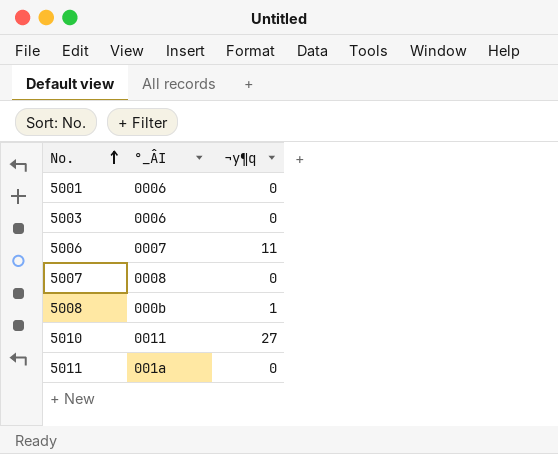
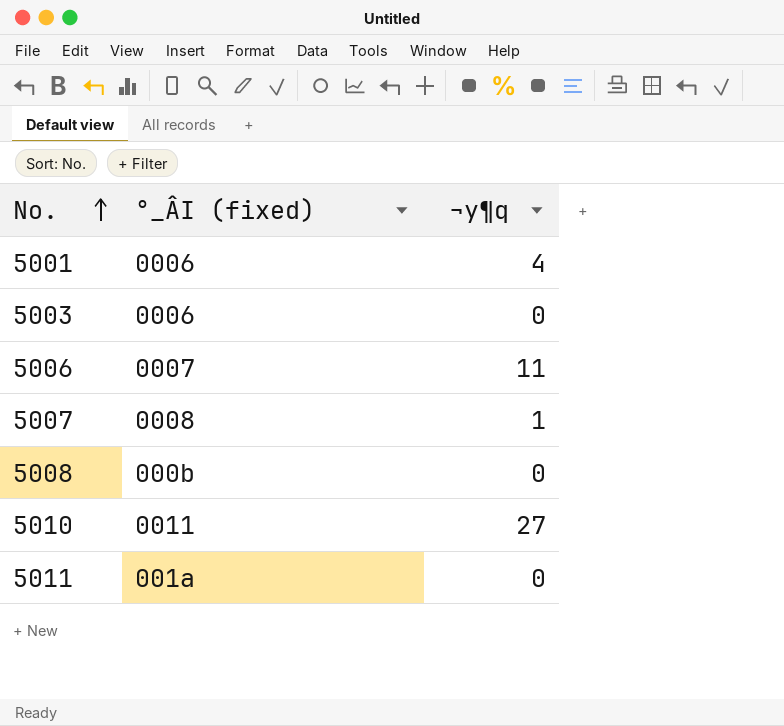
column name: °_ÂI -> °_ÂI (fixed)
5001 | ¬y¶q: 0 -> 4
5007 | ¬y¶q: 0 -> 1
5008 | ¬y¶q: 1 -> 0

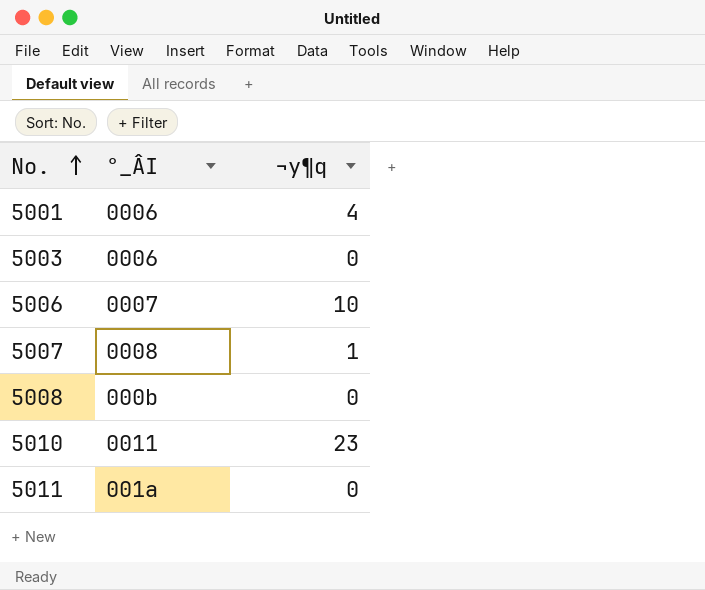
column name: °_ÂI (fixed) -> °_ÂI
5006 | ¬y¶q: 11 -> 10
5010 | ¬y¶q: 27 -> 23

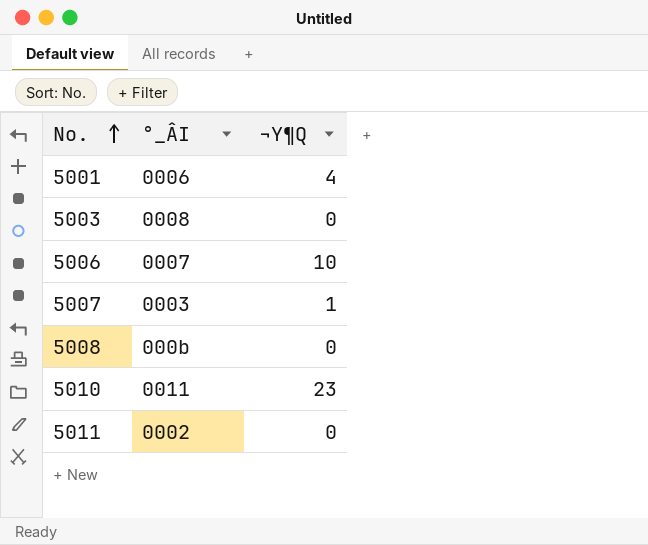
column name: ¬y¶q -> ¬Y¶Q
5003 | °_ÂI: 0006 -> 0008
5007 | °_ÂI: 0008 -> 0003
5011 | °_ÂI: 001a -> 0002

